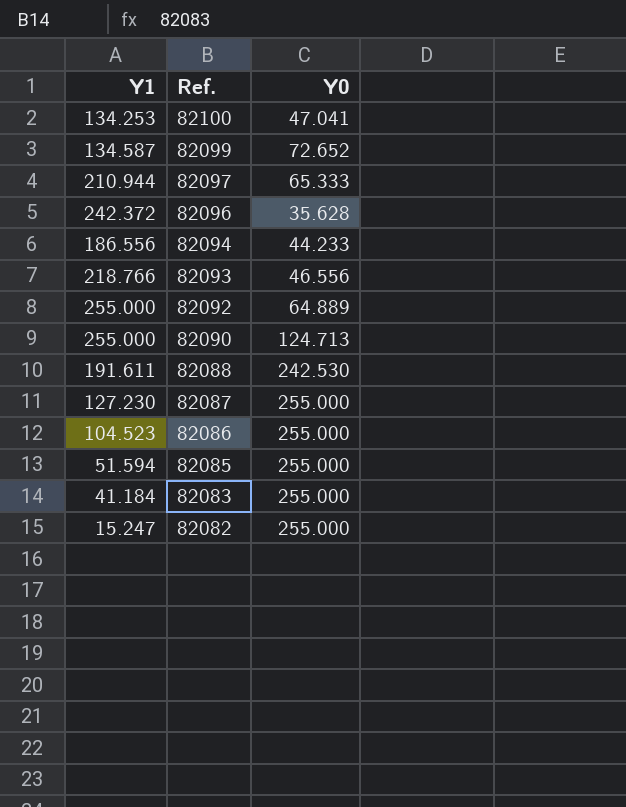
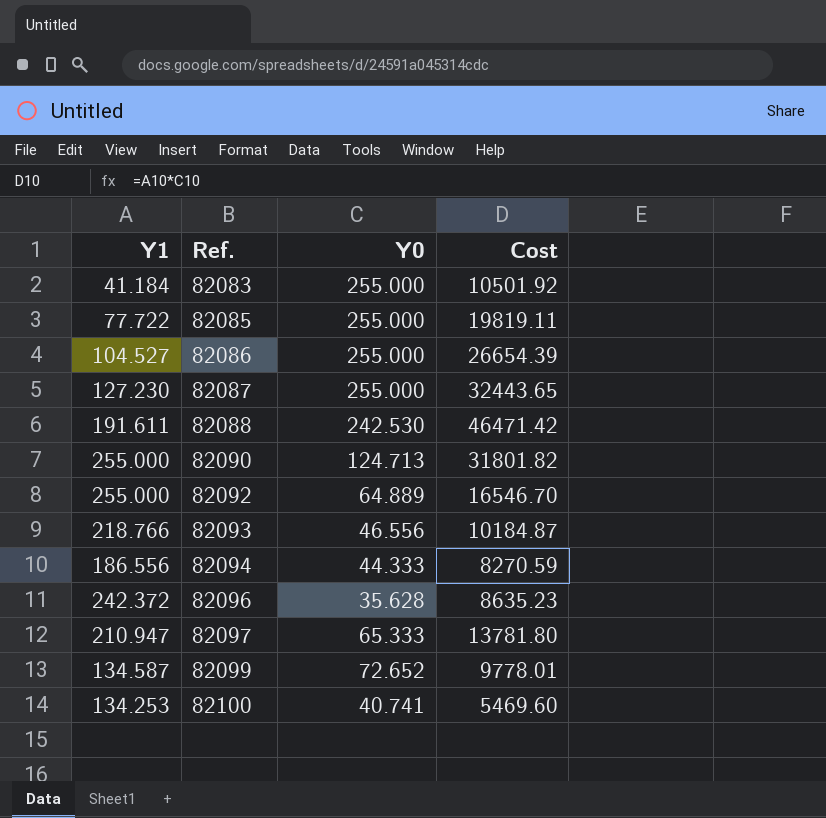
row order: Ref. descending -> Ref. ascending
column Cost | formula: none -> [Y1] * [Y0]
row 82082: 15.247 | 255.000 -> none
82085 | Y1: 51.594 -> 77.722
82086 | Y1: 104.523 -> 104.527
82094 | Y0: 44.233 -> 44.333
82097 | Y1: 210.944 -> 210.947
82100 | Y0: 47.041 -> 40.741

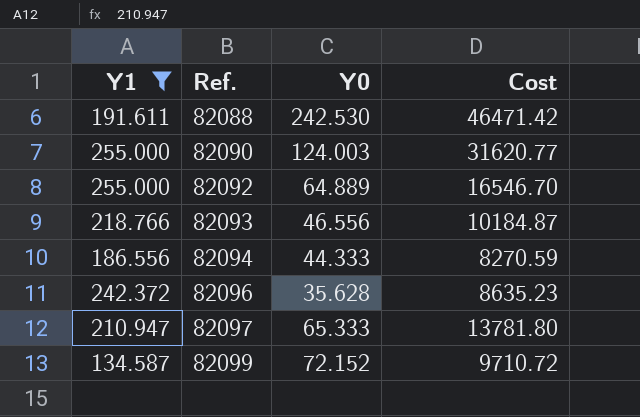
filter: none -> Y1 >= 134.587
82090 | Y0: 124.713 -> 124.003
82090 | Cost: 31801.82 -> 31620.77
82099 | Y0: 72.652 -> 72.152
82099 | Cost: 9778.01 -> 9710.72

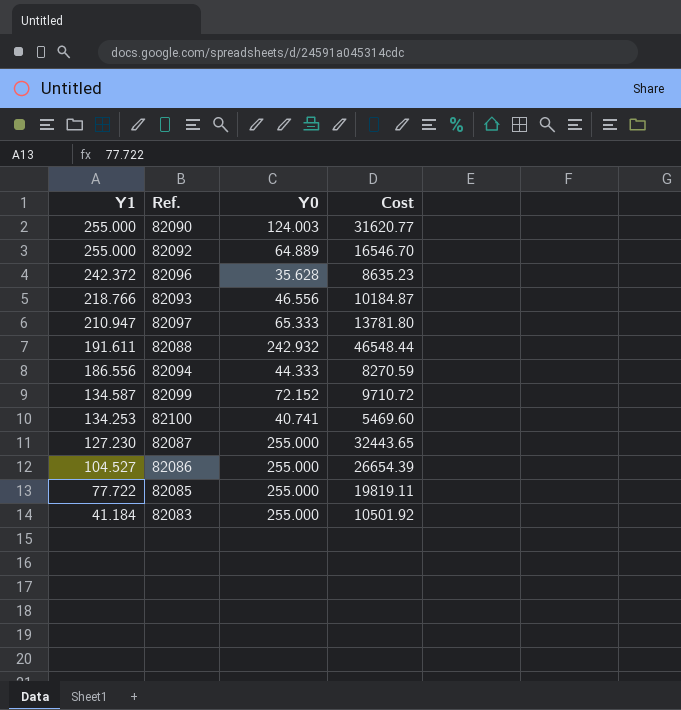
filter: Y1 >= 134.587 -> none
row order: Ref. ascending -> Y1 descending
82088 | Y0: 242.530 -> 242.932
82088 | Cost: 46471.42 -> 46548.44

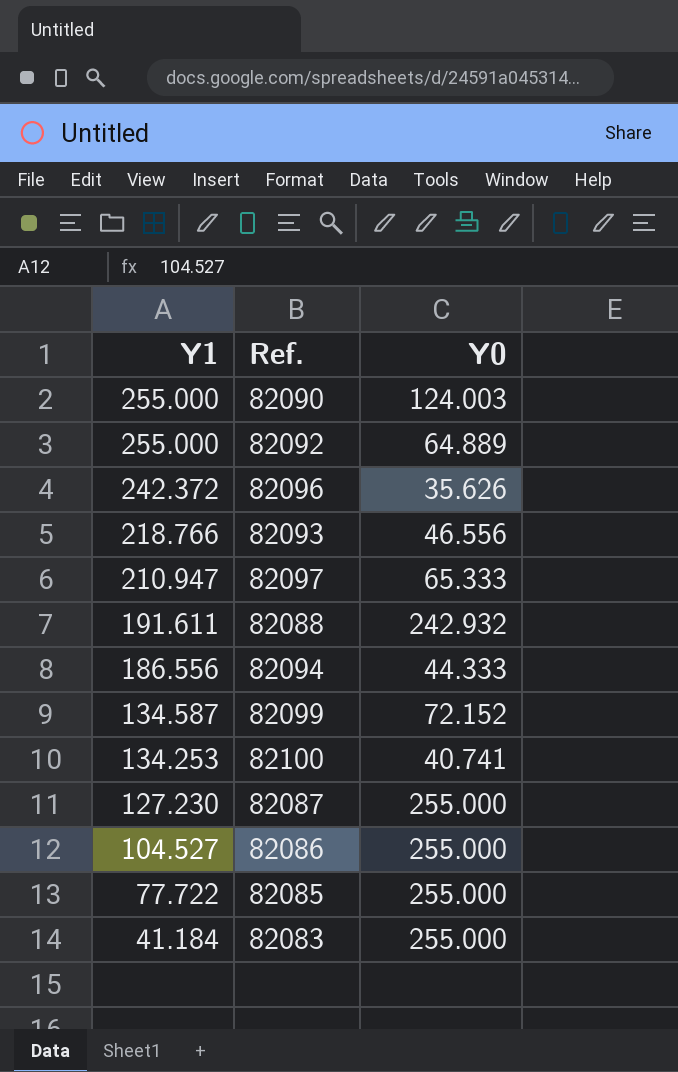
column Cost | formula: [Y1] * [Y0] -> none
82096 | Y0: 35.628 -> 35.626

